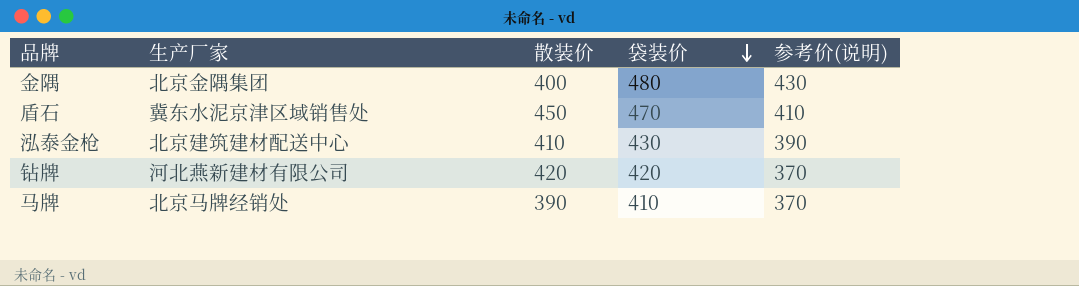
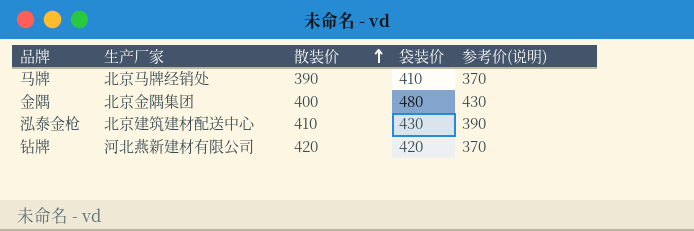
row order: 袋装价 descending -> 散装价 ascending
row 盾石: 冀东水泥京津区域销售处 | 450 | 470 | 410 -> none

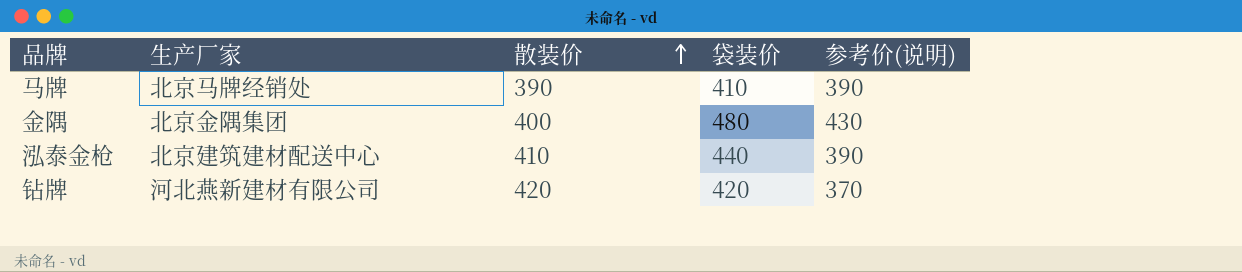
马牌 | 参考价(说明): 370 -> 390
泓泰金枪 | 袋装价: 430 -> 440

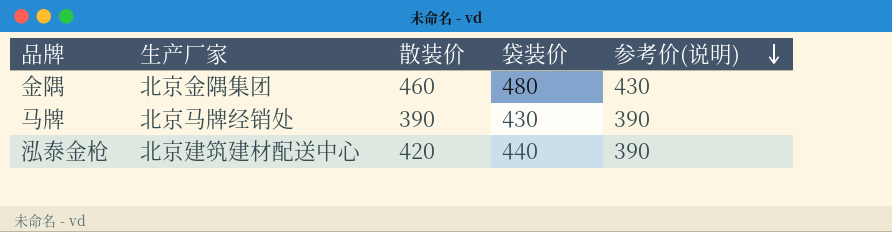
row order: 散装价 ascending -> 参考价(说明) descending
row 钻牌: 河北燕新建材有限公司 | 420 | 420 | 370 -> none
金隅 | 散装价: 400 -> 460
马牌 | 袋装价: 410 -> 430
泓泰金枪 | 散装价: 410 -> 420

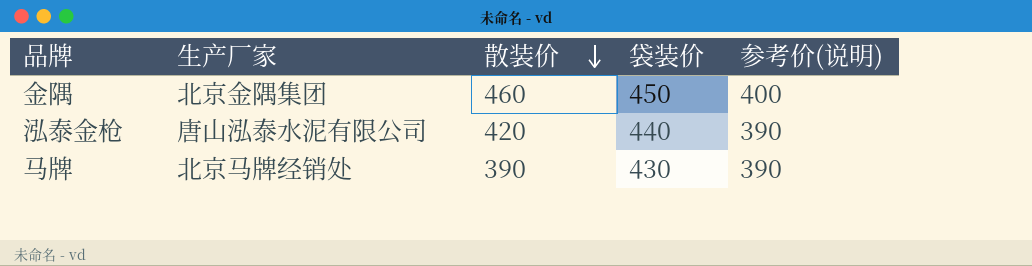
row order: 参考价(说明) descending -> 散装价 descending
金隅 | 袋装价: 480 -> 450
金隅 | 参考价(说明): 430 -> 400
泓泰金枪 | 生产厂家: 北京建筑建材配送中心 -> 唐山泓泰水泥有限公司

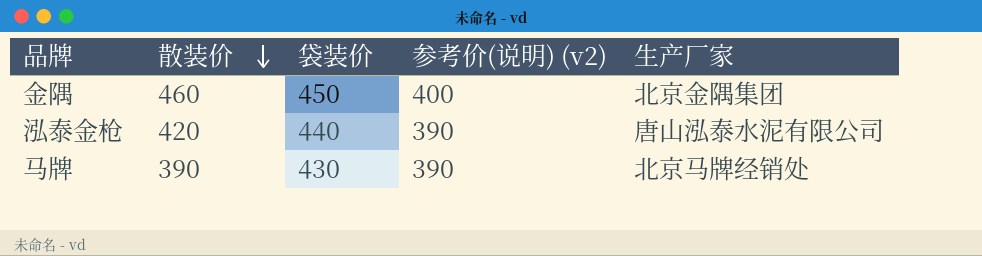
column name: 参考价(说明) -> 参考价(说明) (v2)
column 生产厂家 | position: 2 -> 5

